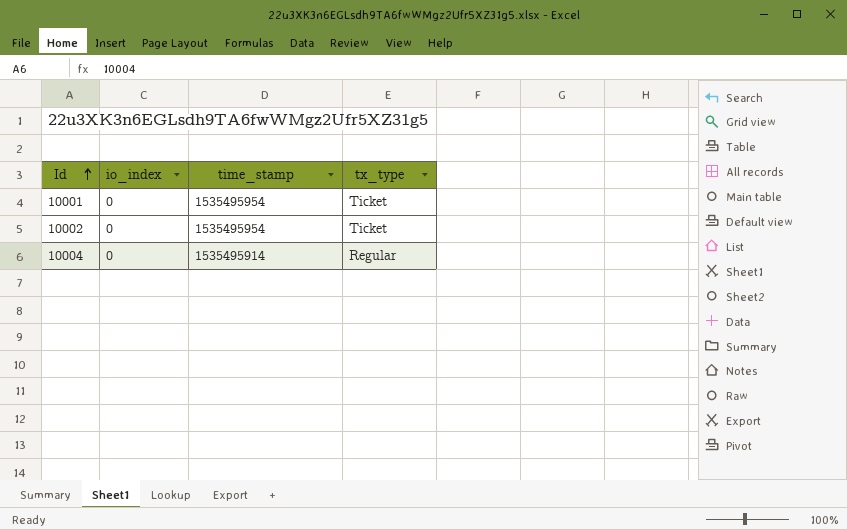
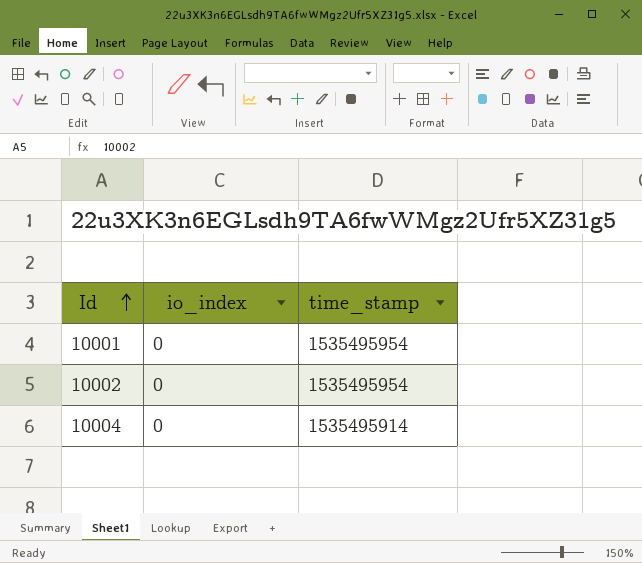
column tx_type | position: 4 -> none

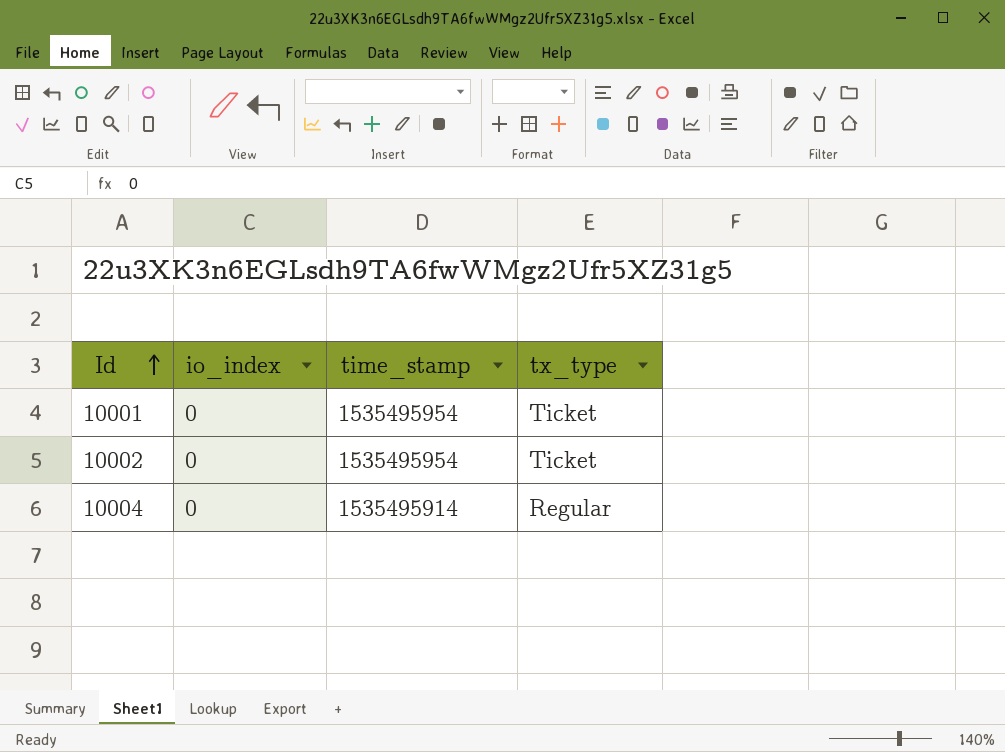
column tx_type | position: none -> 4

